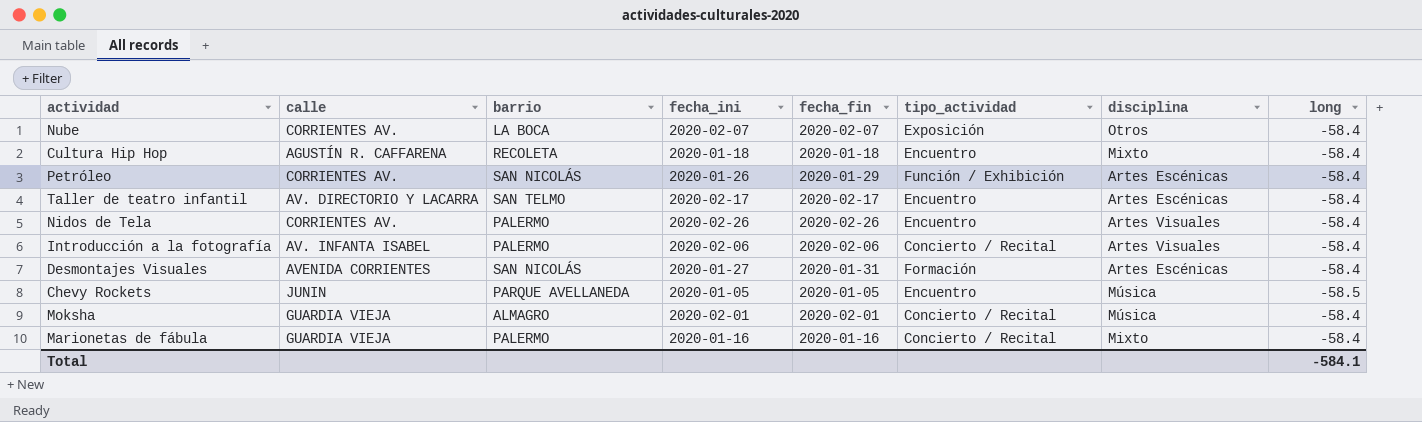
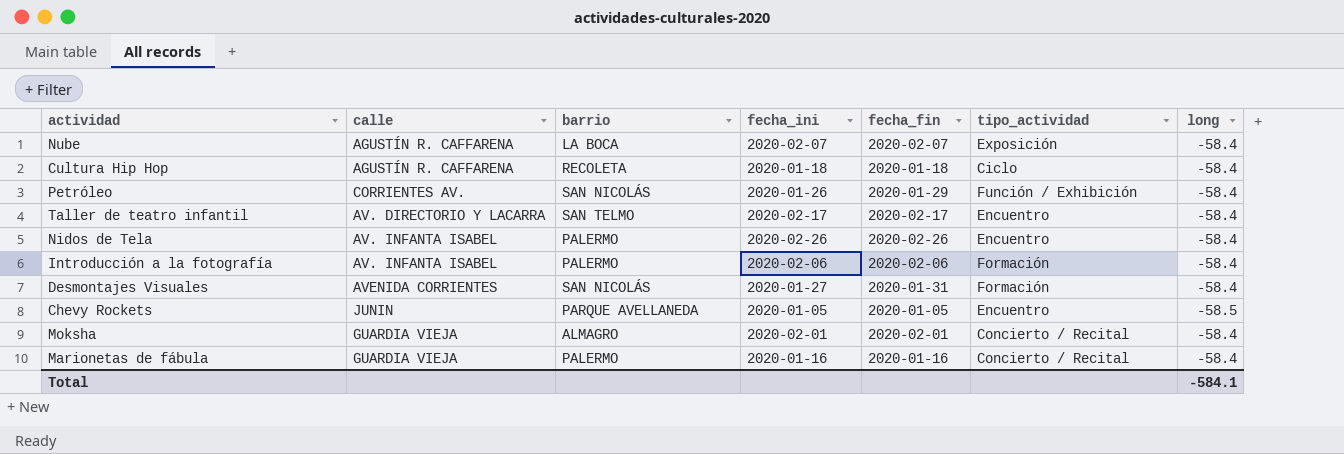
column disciplina | position: 7 -> none
Nube | calle: CORRIENTES AV. -> AGUSTÍN R. CAFFARENA
Cultura Hip Hop | tipo_actividad: Encuentro -> Ciclo
Nidos de Tela | calle: CORRIENTES AV. -> AV. INFANTA ISABEL
Introducción a la fotografía | tipo_actividad: Concierto / Recital -> Formación

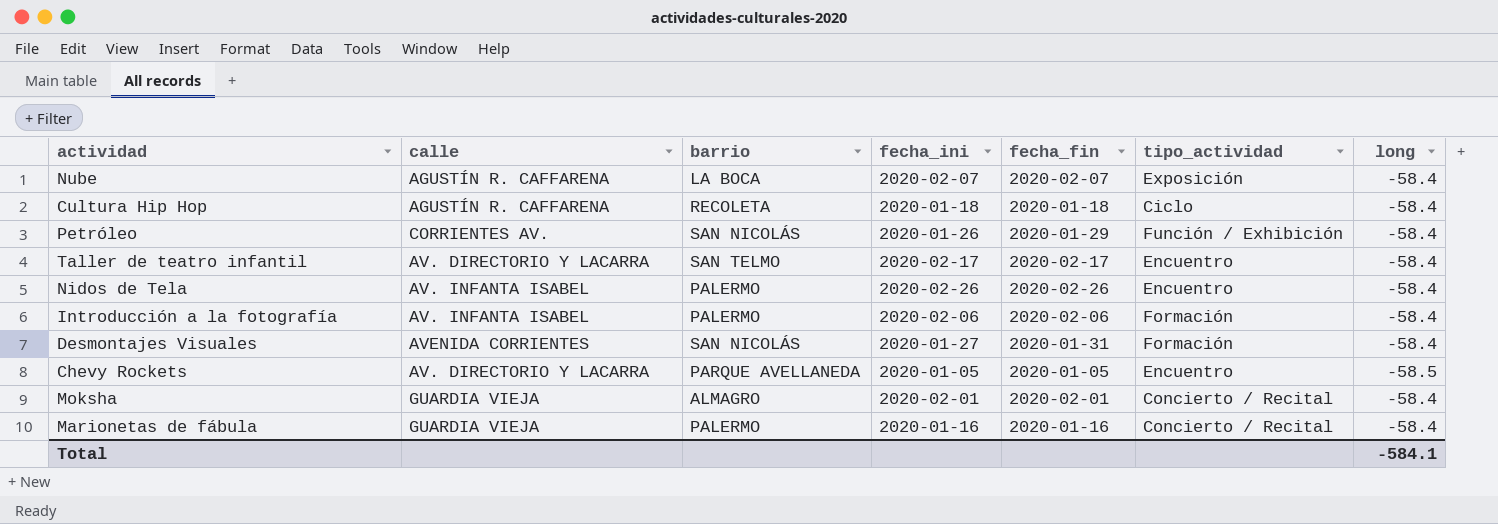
Chevy Rockets | calle: JUNIN -> AV. DIRECTORIO Y LACARRA

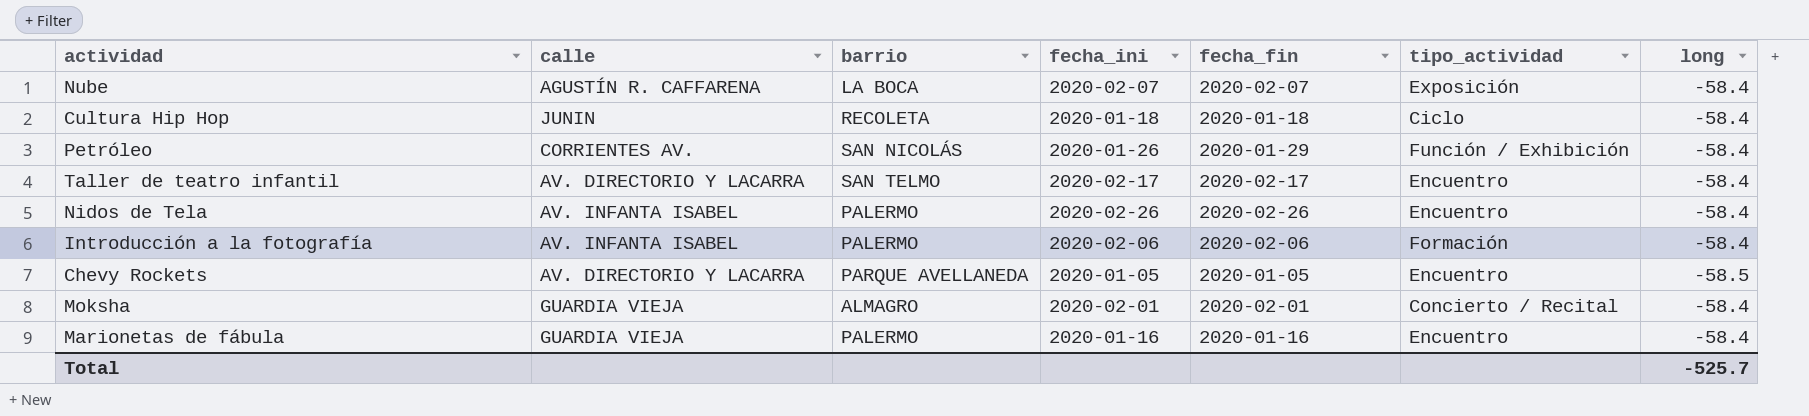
row Desmontajes Visuales: AVENIDA CORRIENTES | SAN NICOLÁS | 2020-01-27 | 2020-01-31 | Formación | -58.4 -> none
Cultura Hip Hop | calle: AGUSTÍN R. CAFFARENA -> JUNIN
Marionetas de fábula | tipo_actividad: Concierto / Recital -> Encuentro
Total | long: -584.1 -> -525.7

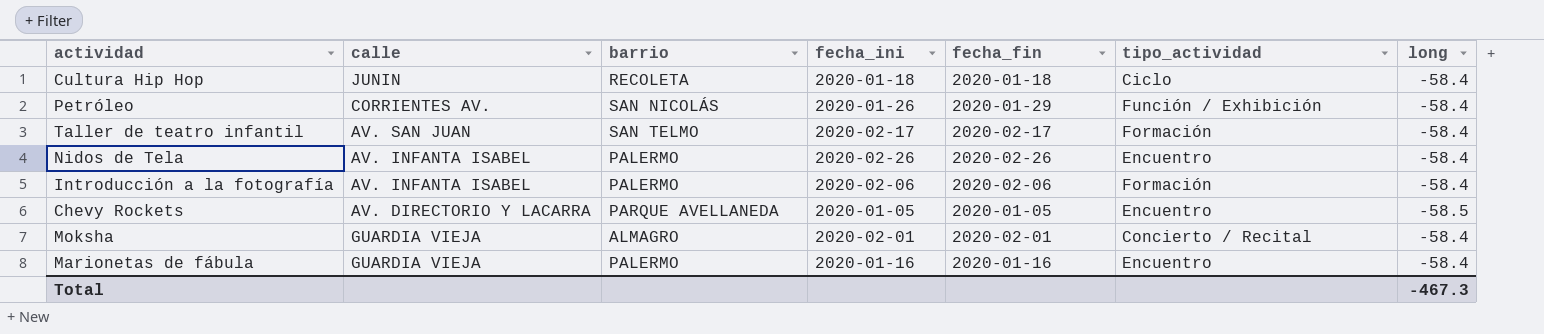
row Nube: AGUSTÍN R. CAFFARENA | LA BOCA | 2020-02-07 | 2020-02-07 | Exposición | -58.4 -> none
Taller de teatro infantil | calle: AV. DIRECTORIO Y LACARRA -> AV. SAN JUAN
Taller de teatro infantil | tipo_actividad: Encuentro -> Formación
Total | long: -525.7 -> -467.3

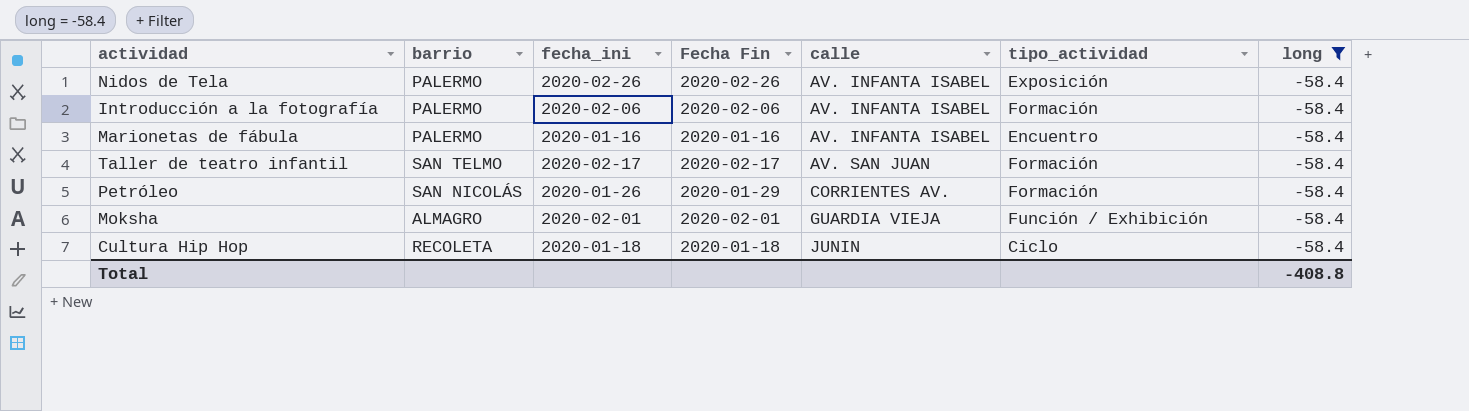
filter: none -> long = -58.4
row order: none -> calle ascending
column name: fecha_fin -> Fecha Fin
column calle | position: 2 -> 5
Nidos de Tela | tipo_actividad: Encuentro -> Exposición
Marionetas de fábula | calle: GUARDIA VIEJA -> AV. INFANTA ISABEL
Petróleo | tipo_actividad: Función / Exhibición -> Formación
Moksha | tipo_actividad: Concierto / Recital -> Función / Exhibición
Total | long: -467.3 -> -408.8

